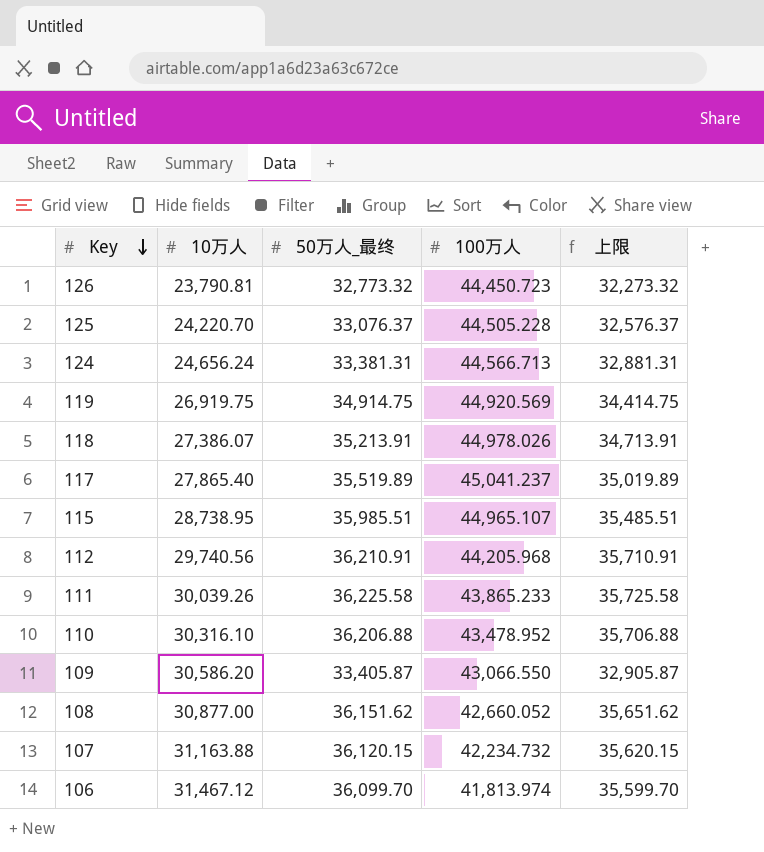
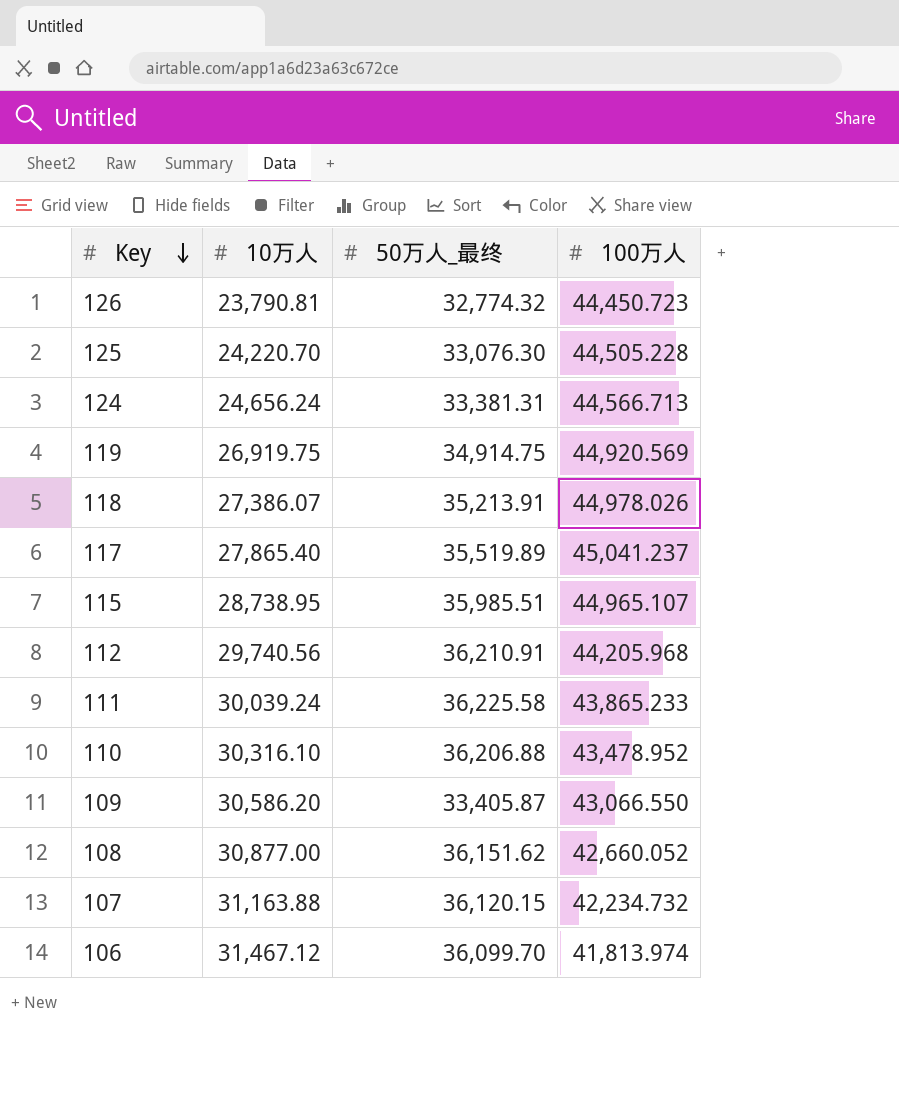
column 上限 | formula: [50万人_最终] - 500 -> none
126 | 50万人_最终: 32,773.32 -> 32,774.32
125 | 50万人_最终: 33,076.37 -> 33,076.30
111 | 10万人: 30,039.26 -> 30,039.24

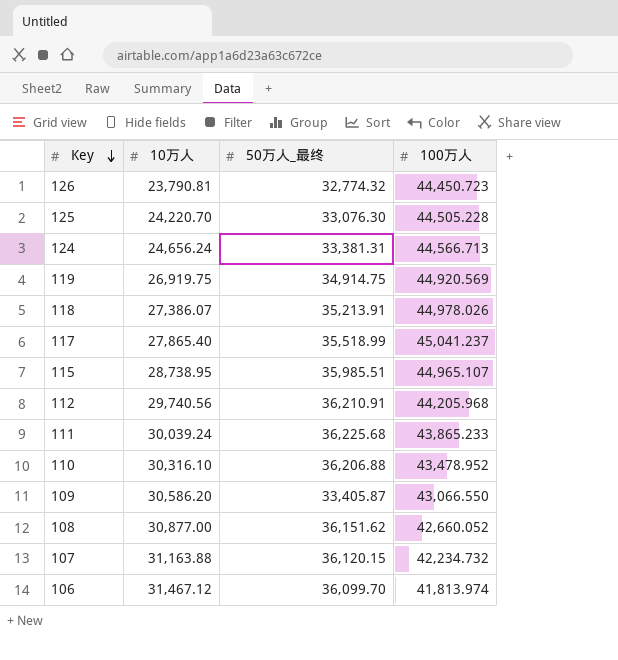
117 | 50万人_最终: 35,519.89 -> 35,518.99
111 | 50万人_最终: 36,225.58 -> 36,225.68

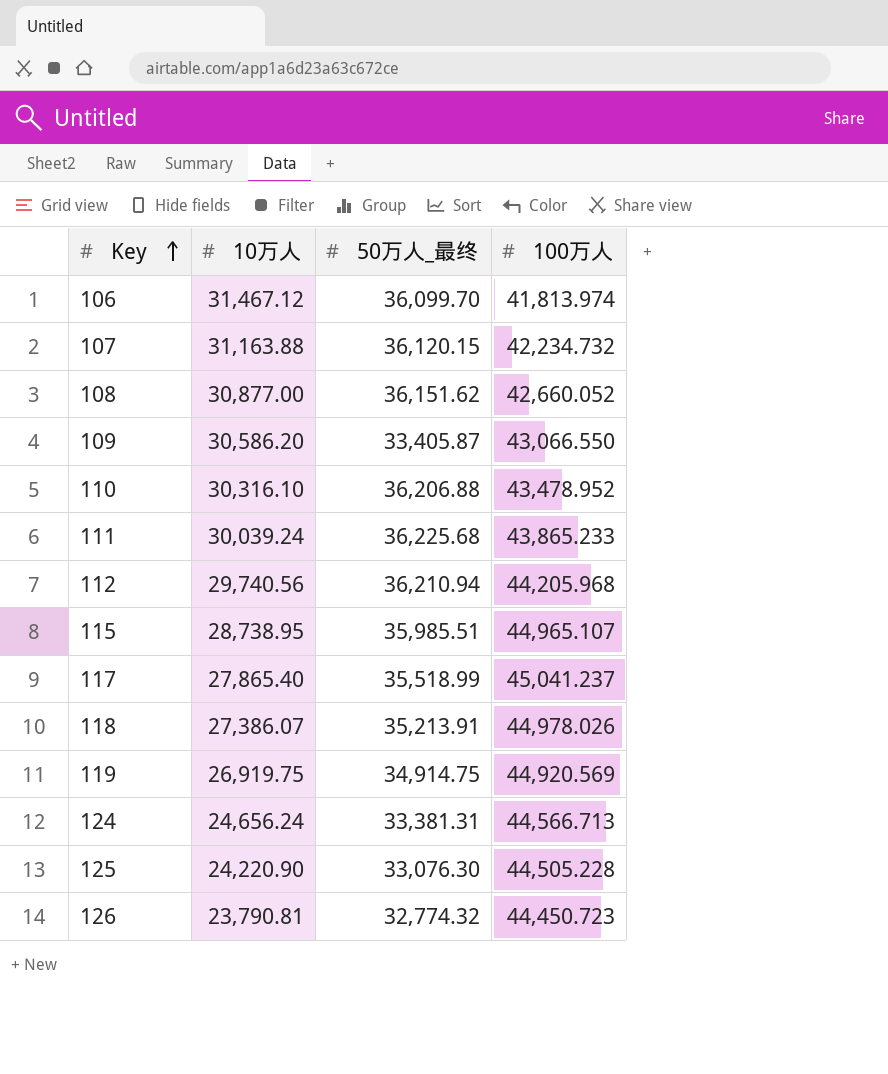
row order: Key descending -> Key ascending
112 | 50万人_最终: 36,210.91 -> 36,210.94
125 | 10万人: 24,220.70 -> 24,220.90

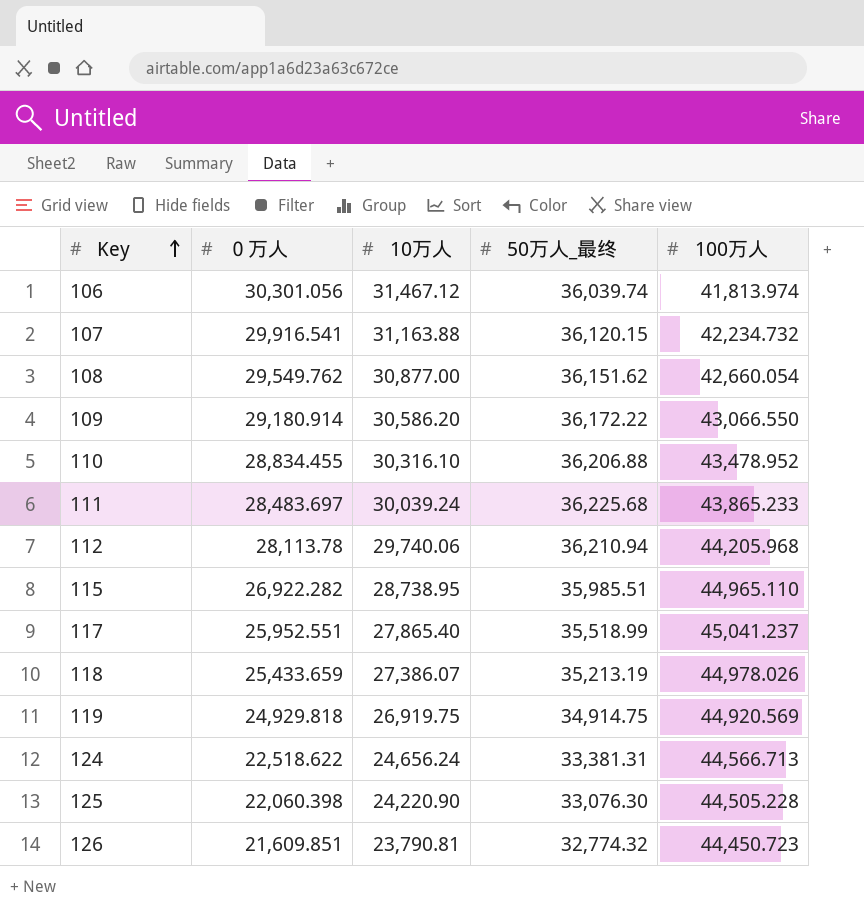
column ０万人 | position: none -> 2
106 | 50万人_最终: 36,099.70 -> 36,039.74
108 | 100万人: 42,660.052 -> 42,660.054
109 | 50万人_最终: 33,405.87 -> 36,172.22
112 | 10万人: 29,740.56 -> 29,740.06
115 | 100万人: 44,965.107 -> 44,965.110
118 | 50万人_最终: 35,213.91 -> 35,213.19

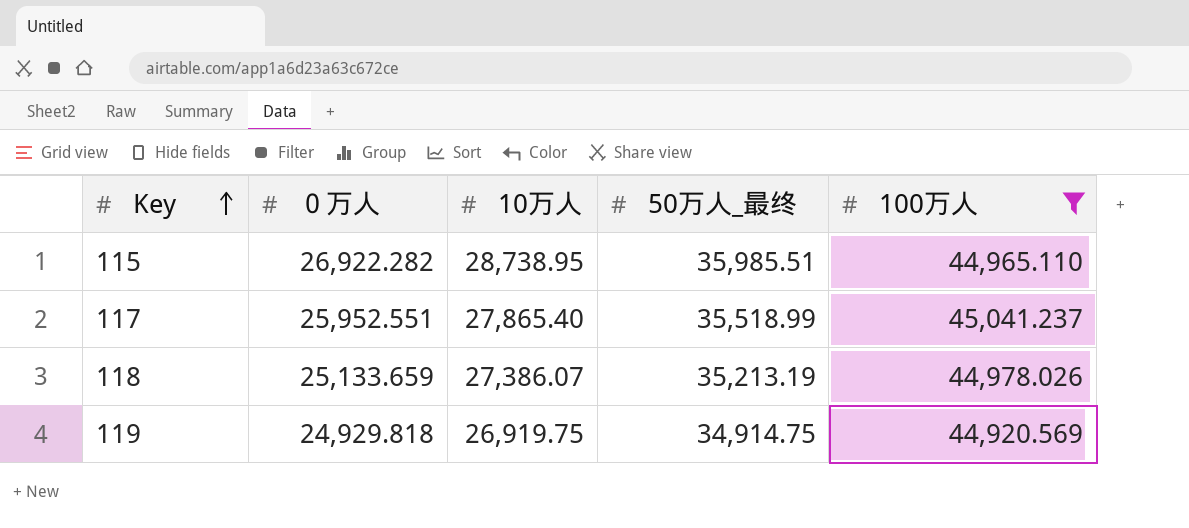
filter: none -> 100万人 >= 44,920.569
118 | ０万人: 25,433.659 -> 25,133.659

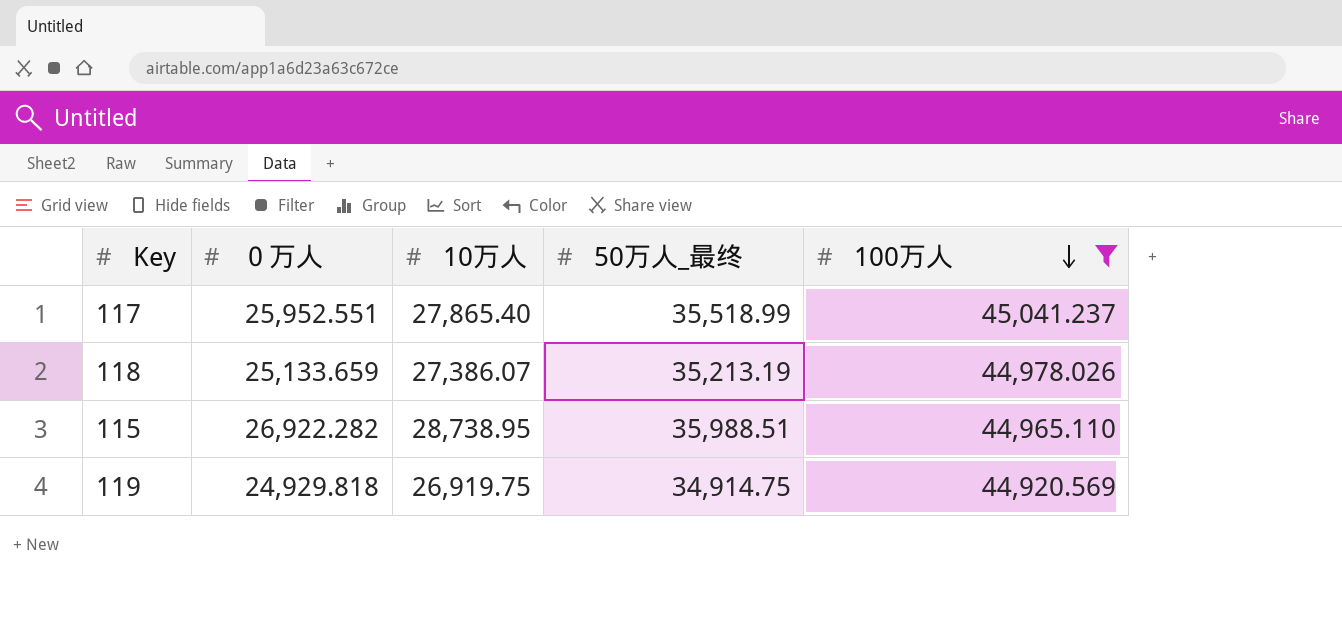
row order: Key ascending -> 100万人 descending
115 | 50万人_最终: 35,985.51 -> 35,988.51

